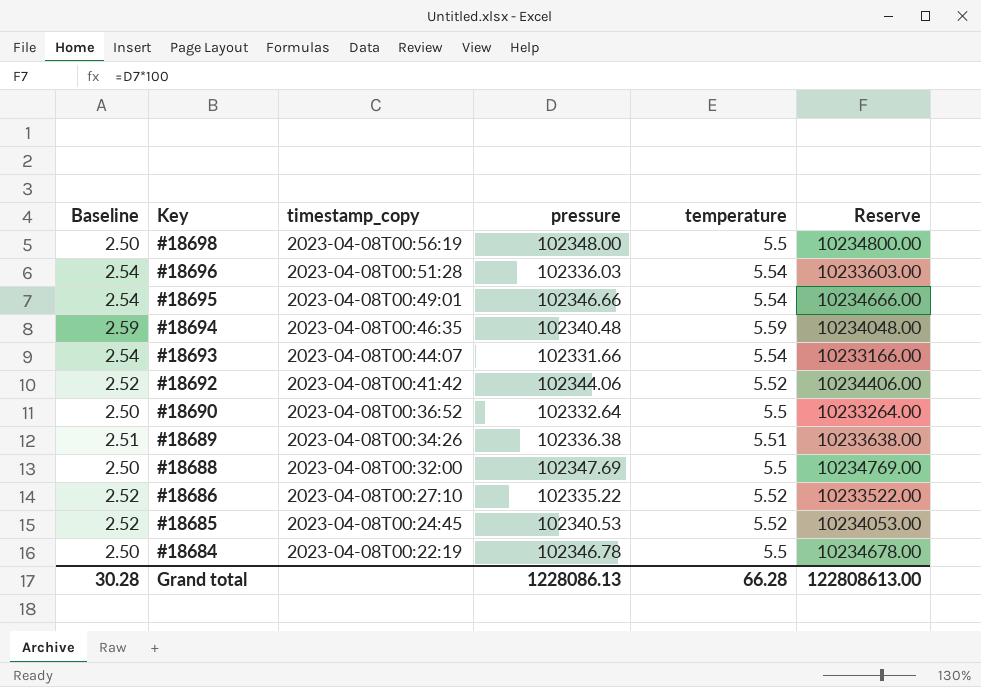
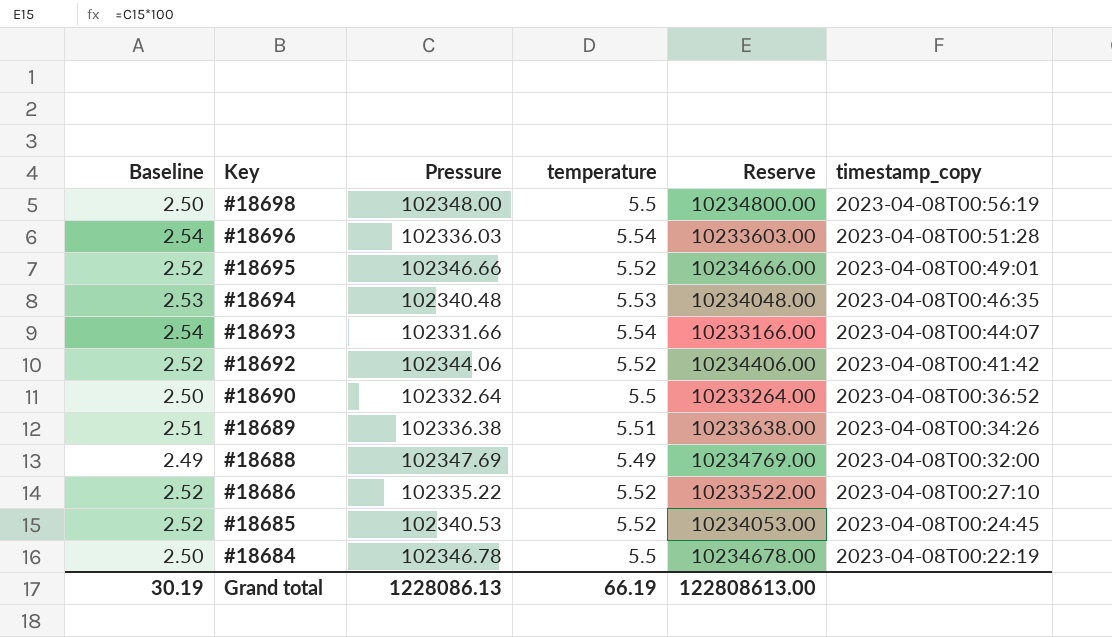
column name: pressure -> Pressure
column timestamp_copy | position: 3 -> 6
#18695 | Baseline: 2.54 -> 2.52
#18695 | temperature: 5.54 -> 5.52
#18694 | Baseline: 2.59 -> 2.53
#18694 | temperature: 5.59 -> 5.53
#18688 | Baseline: 2.50 -> 2.49
#18688 | temperature: 5.5 -> 5.49
Grand total | Baseline: 30.28 -> 30.19
Grand total | temperature: 66.28 -> 66.19

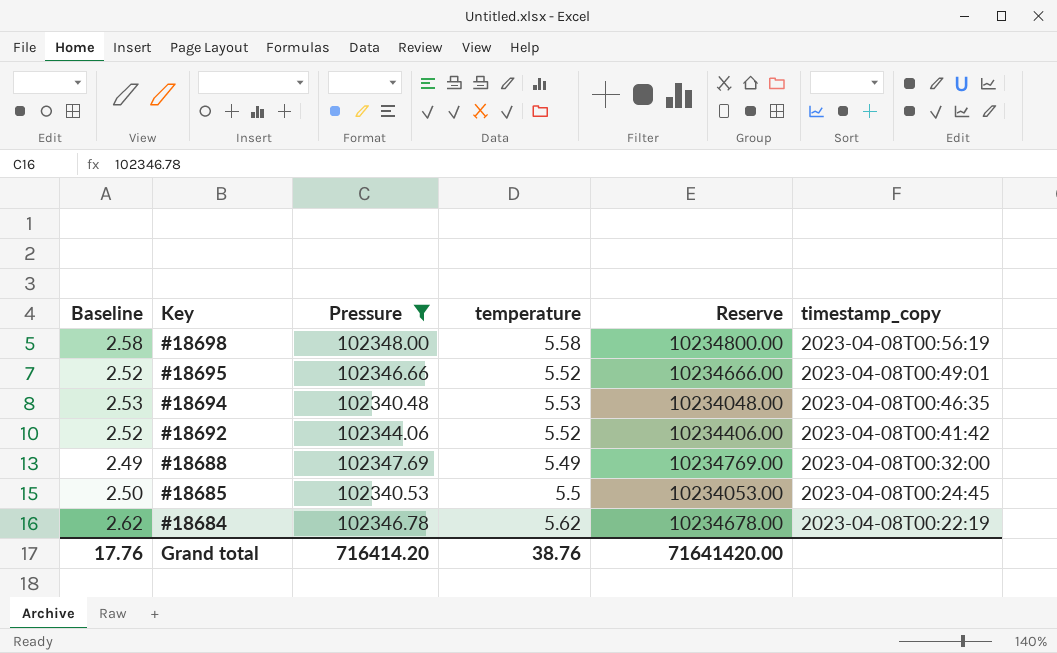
filter: none -> Pressure >= 102340.48
#18698 | Baseline: 2.50 -> 2.58
#18698 | temperature: 5.5 -> 5.58
#18685 | Baseline: 2.52 -> 2.50
#18685 | temperature: 5.52 -> 5.5
#18684 | Baseline: 2.50 -> 2.62
#18684 | temperature: 5.5 -> 5.62
Grand total | Baseline: 30.19 -> 17.76
Grand total | Pressure: 1228086.13 -> 716414.20
Grand total | temperature: 66.19 -> 38.76
Grand total | Reserve: 122808613.00 -> 71641420.00

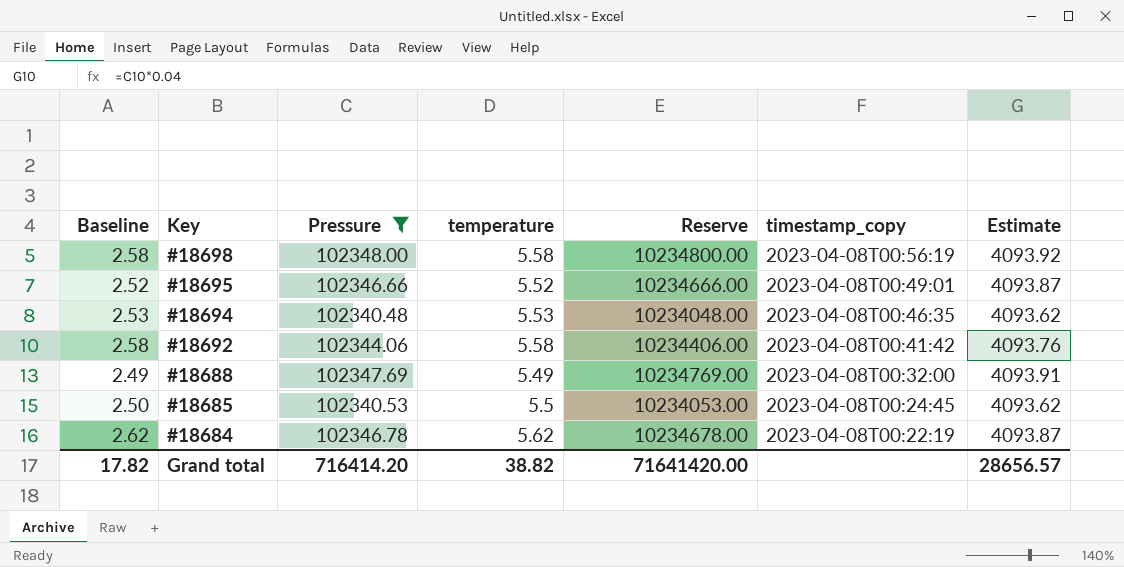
column Estimate | formula: none -> [Pressure] * 0.04
#18692 | Baseline: 2.52 -> 2.58
#18692 | temperature: 5.52 -> 5.58
Grand total | Baseline: 17.76 -> 17.82
Grand total | temperature: 38.76 -> 38.82

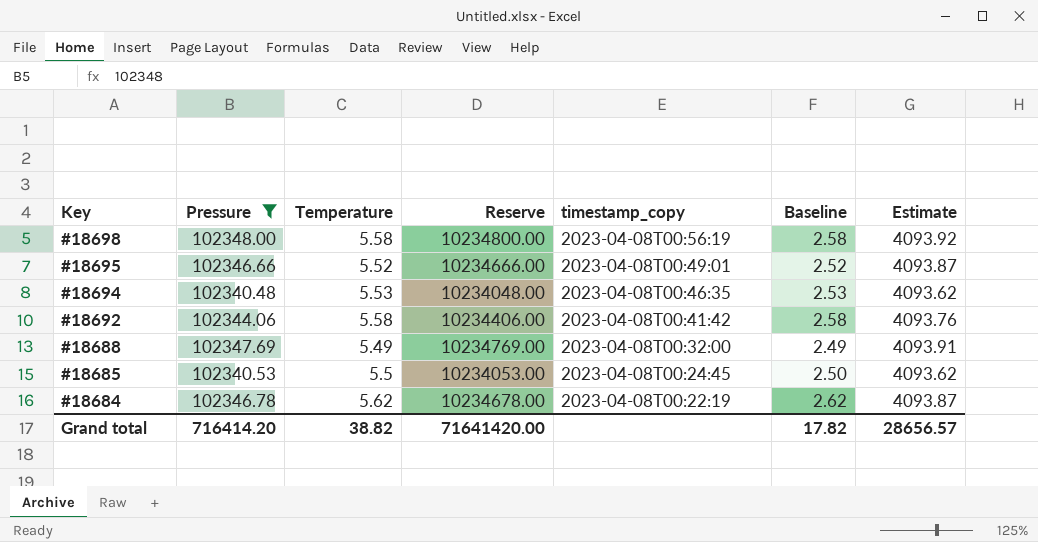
column name: temperature -> Temperature
column Baseline | position: 1 -> 6

